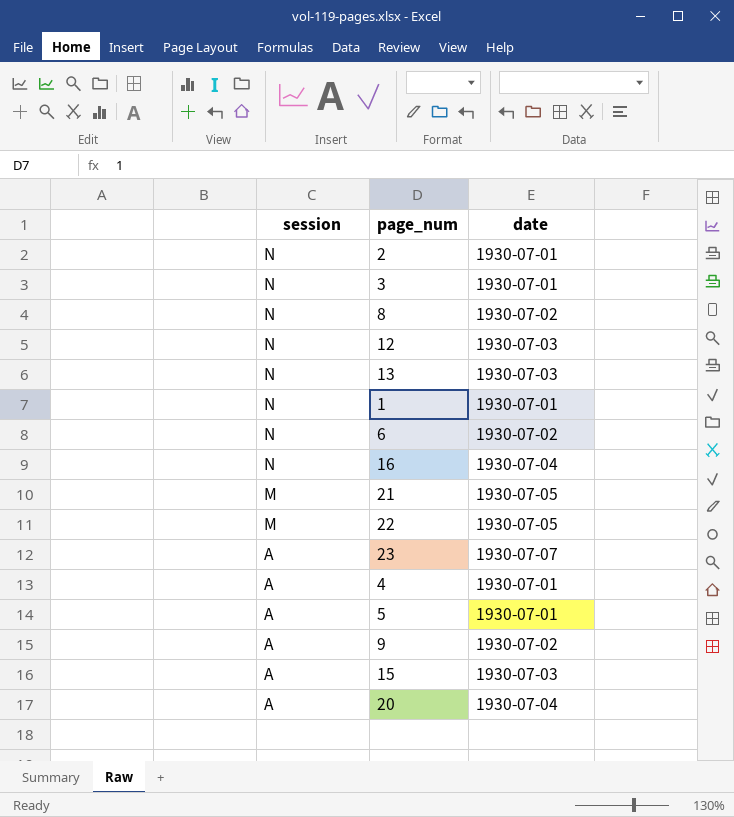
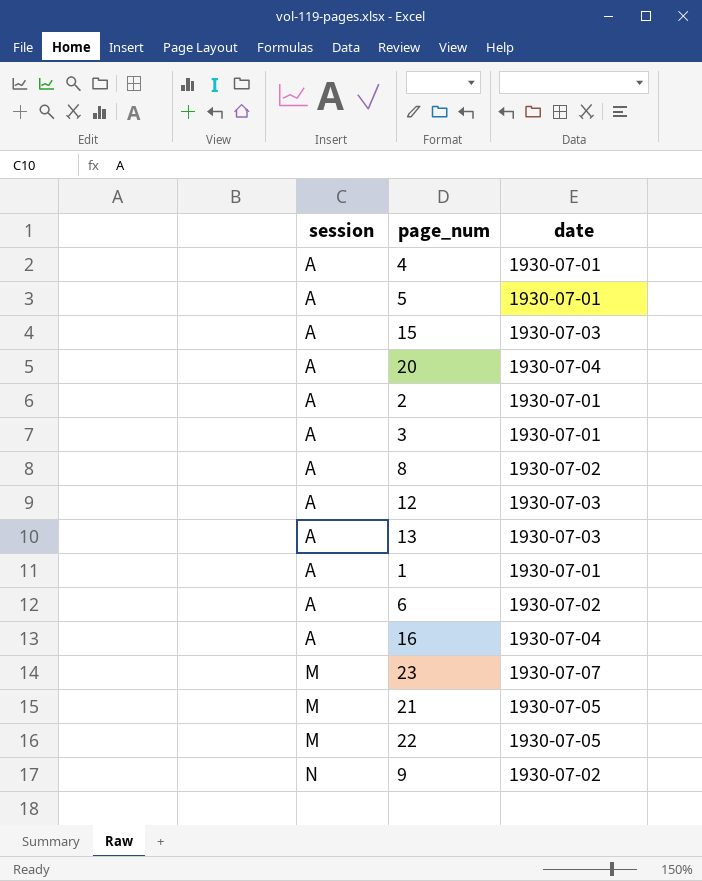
row order: session descending -> session ascending
2 | session: N -> A
3 | session: N -> A
8 | session: N -> A
12 | session: N -> A
13 | session: N -> A
1 | session: N -> A
6 | session: N -> A
16 | session: N -> A
23 | session: A -> M
9 | session: A -> N

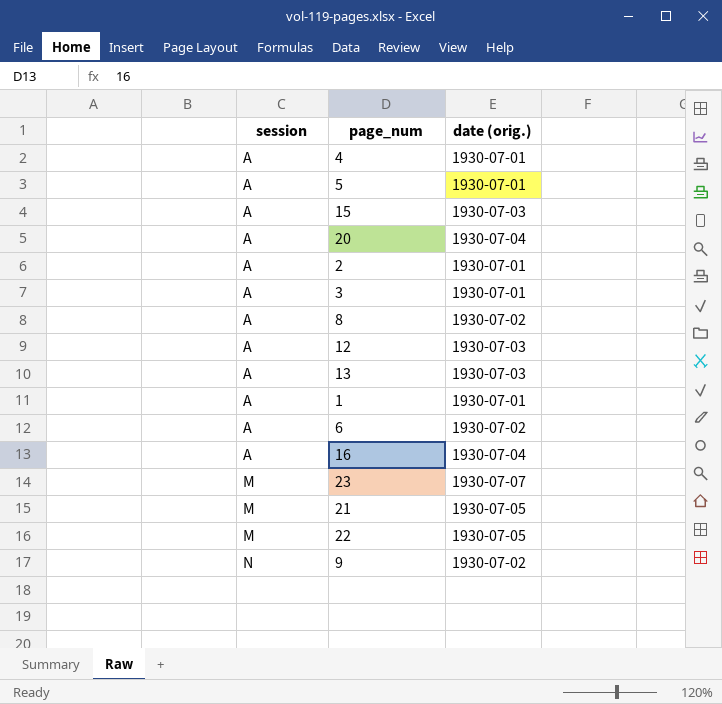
column name: date -> date (orig.)

